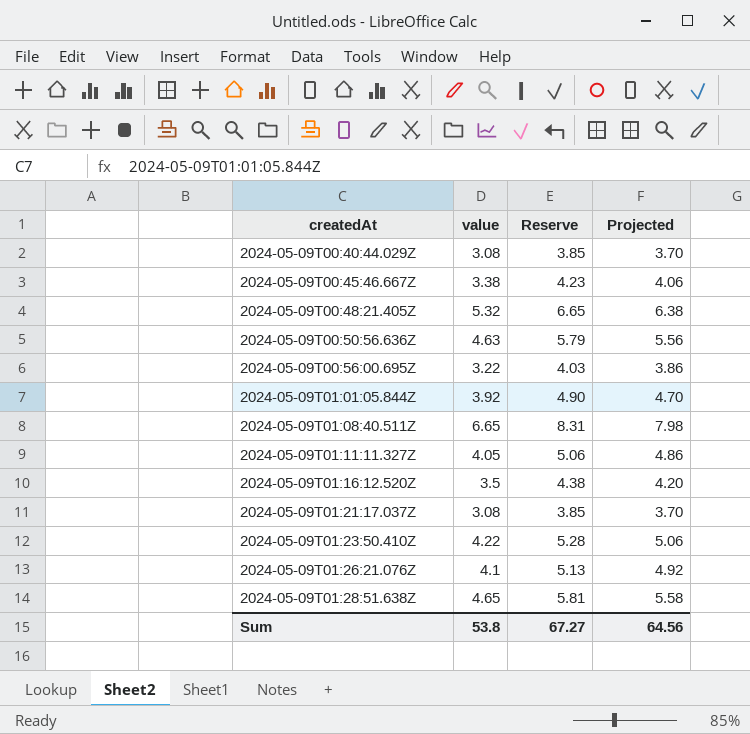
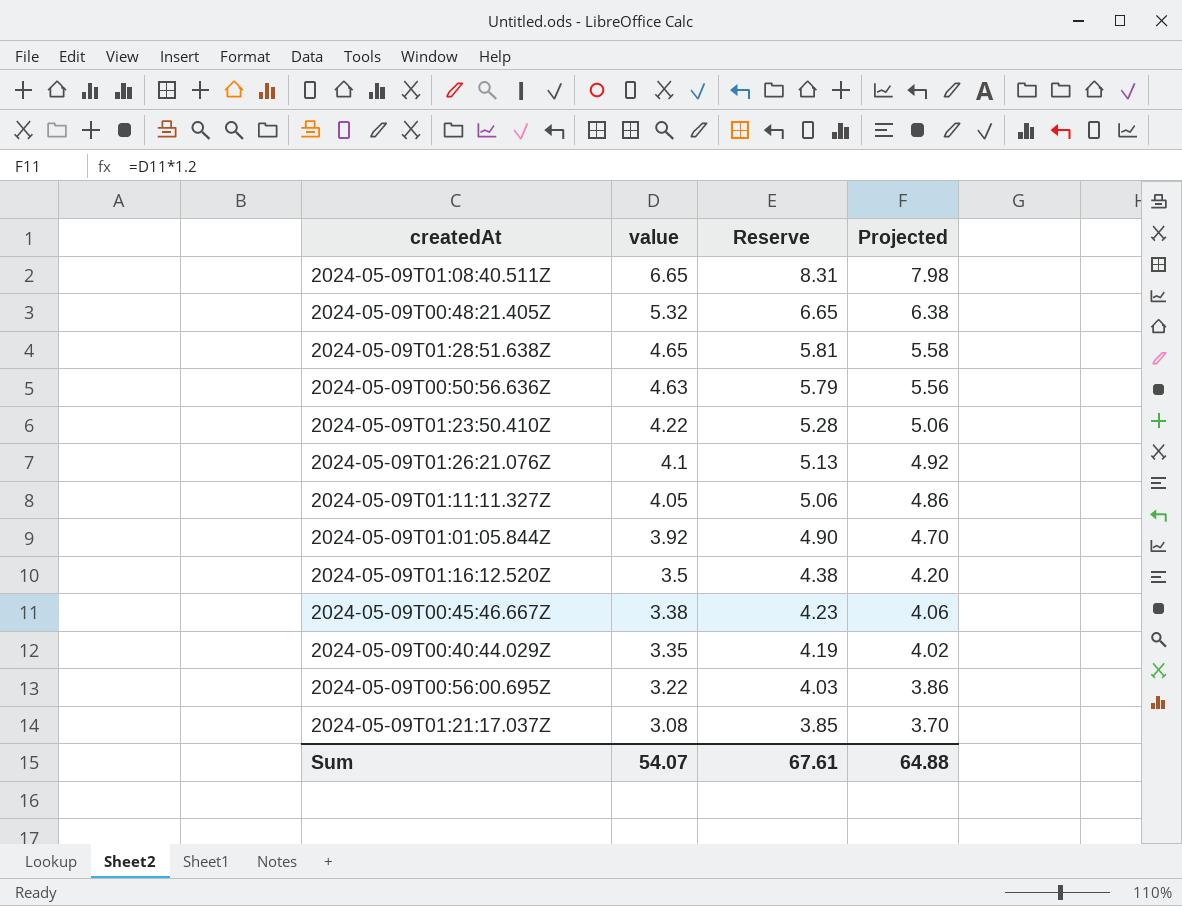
row order: createdAt ascending -> value descending
2024-05-09T00:40:44.029Z | value: 3.08 -> 3.35
2024-05-09T00:40:44.029Z | Reserve: 3.85 -> 4.19
2024-05-09T00:40:44.029Z | Projected: 3.70 -> 4.02
Sum | value: 53.8 -> 54.07
Sum | Reserve: 67.27 -> 67.61
Sum | Projected: 64.56 -> 64.88

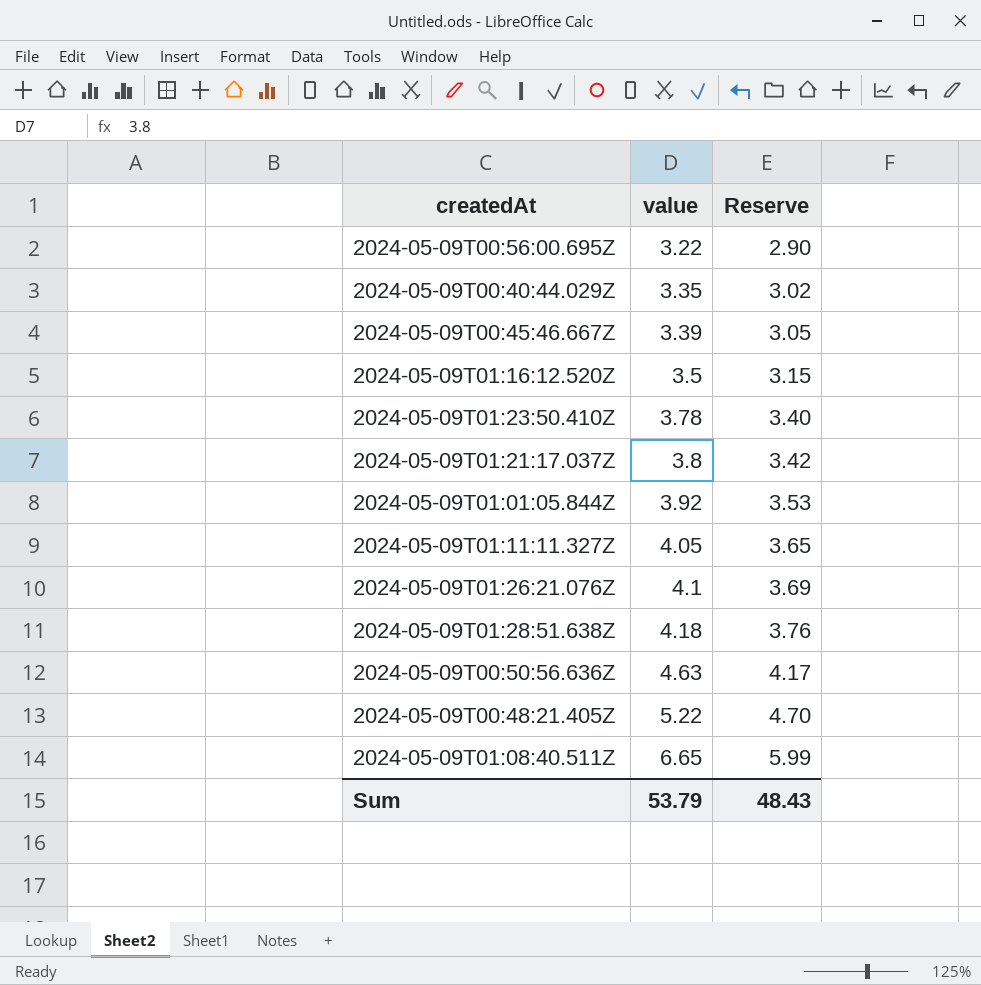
row order: value descending -> value ascending
column Projected | formula: [value] * 1.2 -> none
column Reserve | formula: [value] * 1.25 -> [value] * 0.9
2024-05-09T00:45:46.667Z | value: 3.38 -> 3.39
2024-05-09T01:23:50.410Z | value: 4.22 -> 3.78
2024-05-09T01:21:17.037Z | value: 3.08 -> 3.8
2024-05-09T01:28:51.638Z | value: 4.65 -> 4.18
2024-05-09T00:48:21.405Z | value: 5.32 -> 5.22
Sum | value: 54.07 -> 53.79
Sum | Reserve: 67.61 -> 48.43

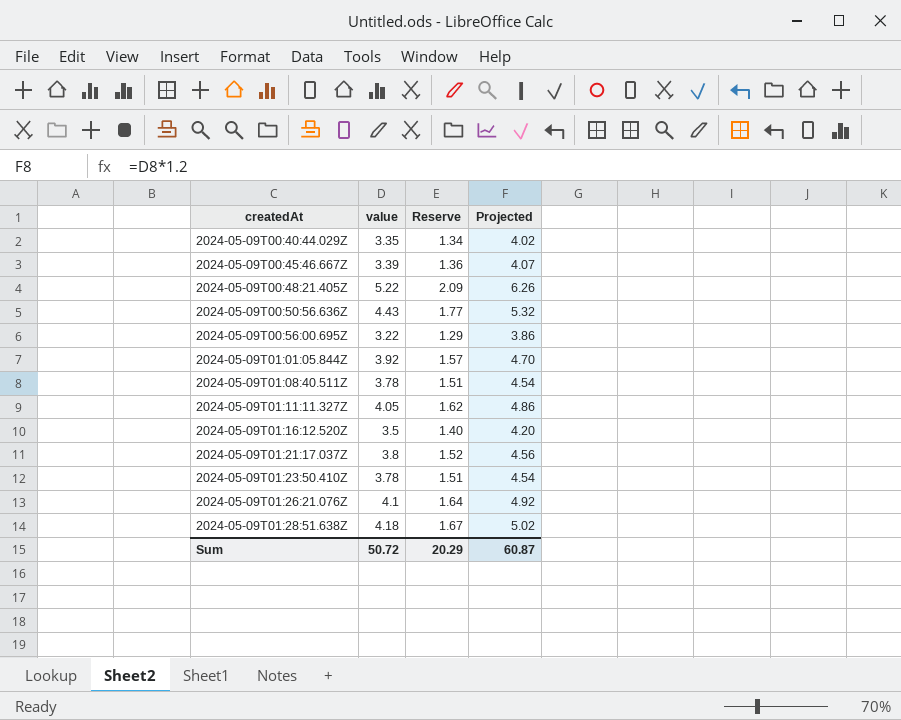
row order: value ascending -> createdAt ascending
column Reserve | formula: [value] * 0.9 -> [value] * 0.4
column Projected | formula: none -> [value] * 1.2
2024-05-09T00:50:56.636Z | value: 4.63 -> 4.43
2024-05-09T01:08:40.511Z | value: 6.65 -> 3.78
Sum | value: 53.79 -> 50.72
Sum | Reserve: 48.43 -> 20.29

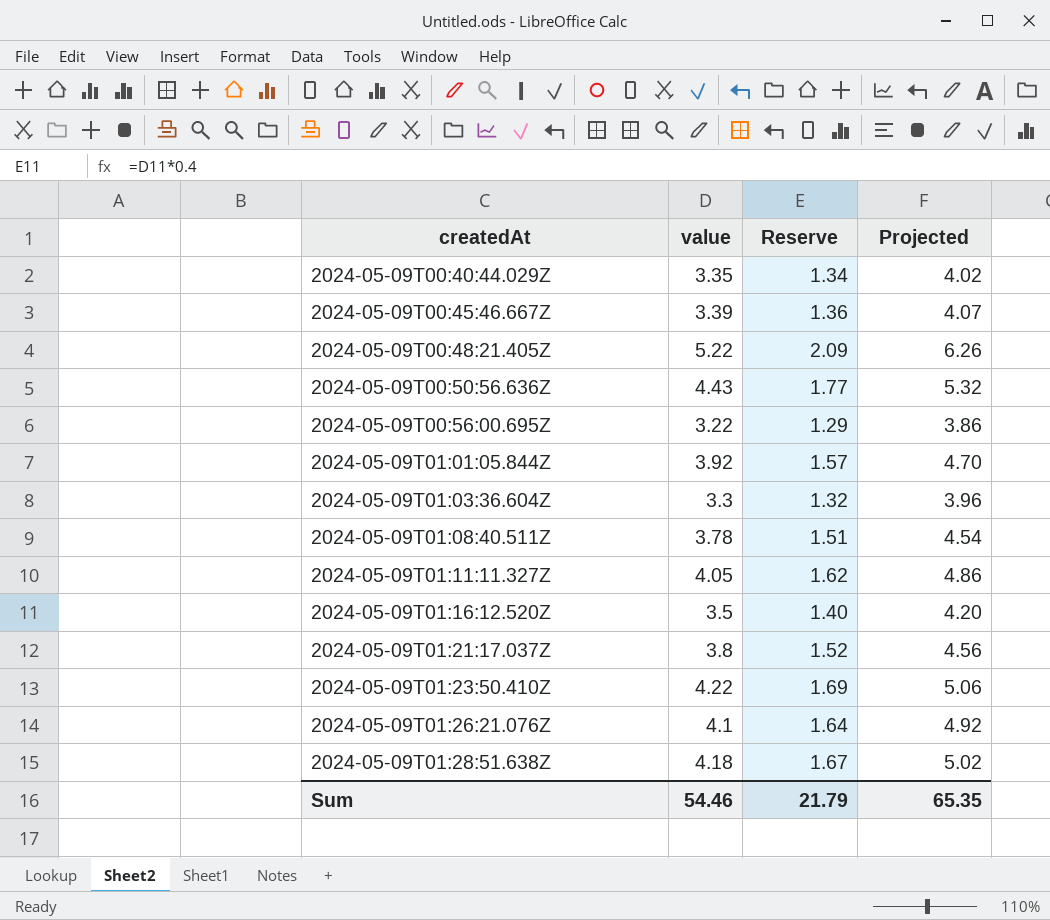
row 2024-05-09T01:03:36.604Z: none -> 3.3 | 1.32 | 3.96
2024-05-09T01:23:50.410Z | value: 3.78 -> 4.22
2024-05-09T01:23:50.410Z | Reserve: 1.51 -> 1.69
2024-05-09T01:23:50.410Z | Projected: 4.54 -> 5.06
Sum | value: 50.72 -> 54.46
Sum | Reserve: 20.29 -> 21.79
Sum | Projected: 60.87 -> 65.35

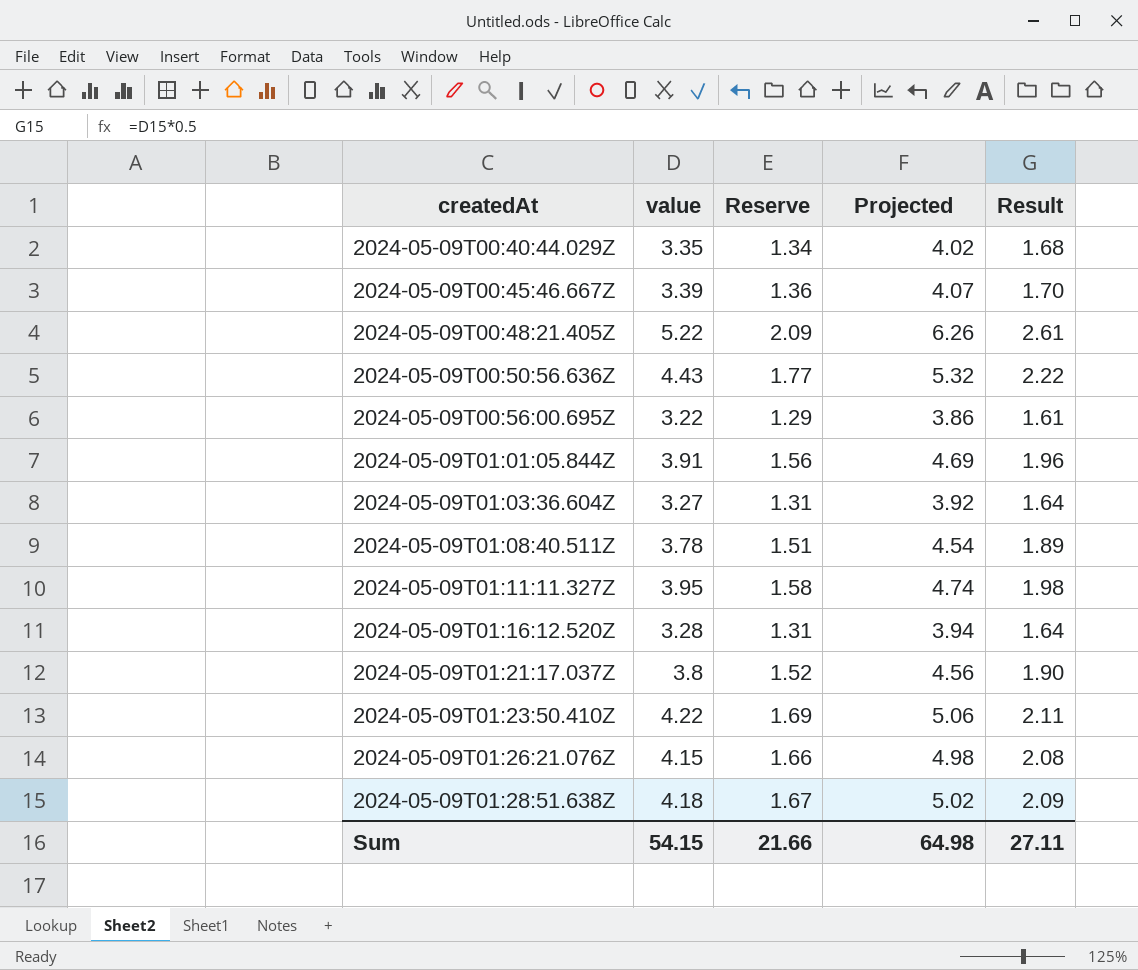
column Result | formula: none -> [value] * 0.5
2024-05-09T01:01:05.844Z | value: 3.92 -> 3.91
2024-05-09T01:01:05.844Z | Reserve: 1.57 -> 1.56
2024-05-09T01:01:05.844Z | Projected: 4.70 -> 4.69
2024-05-09T01:03:36.604Z | value: 3.3 -> 3.27
2024-05-09T01:03:36.604Z | Reserve: 1.32 -> 1.31
2024-05-09T01:03:36.604Z | Projected: 3.96 -> 3.92
2024-05-09T01:11:11.327Z | value: 4.05 -> 3.95
2024-05-09T01:11:11.327Z | Reserve: 1.62 -> 1.58
2024-05-09T01:11:11.327Z | Projected: 4.86 -> 4.74
2024-05-09T01:16:12.520Z | value: 3.5 -> 3.28
2024-05-09T01:16:12.520Z | Reserve: 1.40 -> 1.31
2024-05-09T01:16:12.520Z | Projected: 4.20 -> 3.94
2024-05-09T01:26:21.076Z | value: 4.1 -> 4.15
2024-05-09T01:26:21.076Z | Reserve: 1.64 -> 1.66
2024-05-09T01:26:21.076Z | Projected: 4.92 -> 4.98
Sum | value: 54.46 -> 54.15
Sum | Reserve: 21.79 -> 21.66
Sum | Projected: 65.35 -> 64.98

